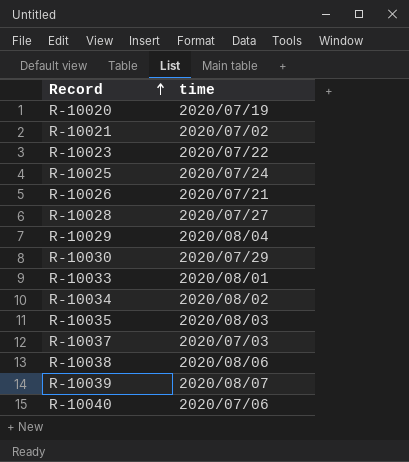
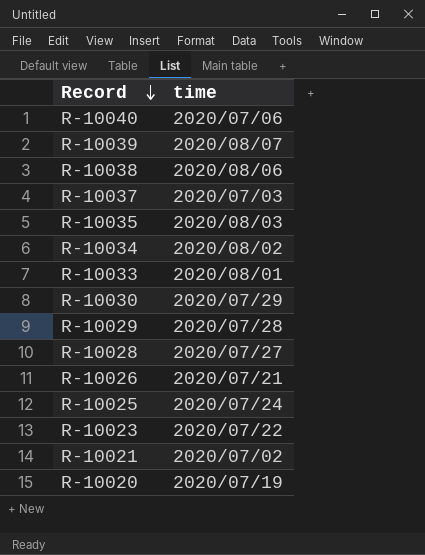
row order: Record ascending -> Record descending
R-10029 | time: 2020/08/04 -> 2020/07/28

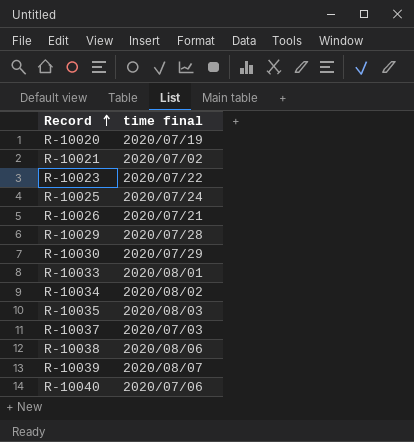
row order: Record descending -> Record ascending
column name: time -> time final
row R-10028: 2020/07/27 -> none

